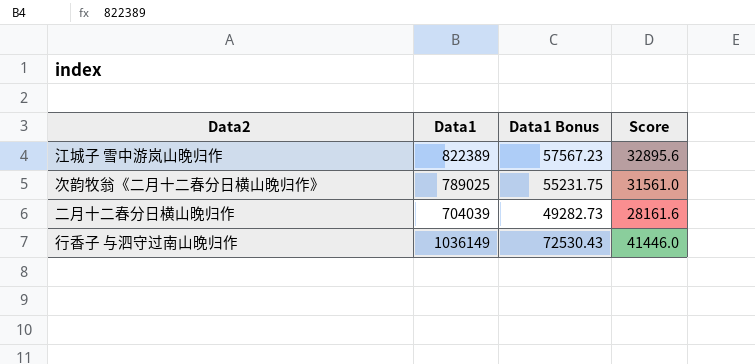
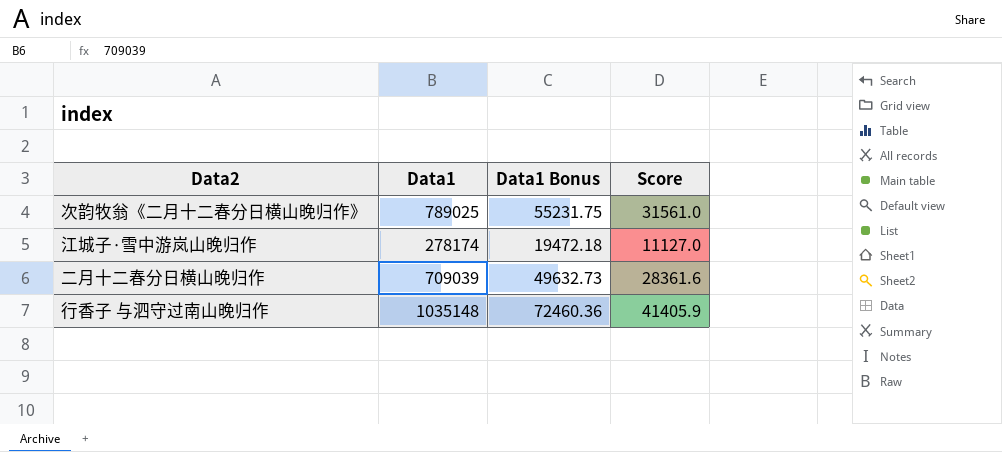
row 江城子 雪中游岚山晚归作: 822389 | 57567.23 | 32895.6 -> none
row 江城子·雪中游岚山晚归作: none -> 278174 | 19472.18 | 11127.0
二月十二春分日横山晚归作 | Data1: 704039 -> 709039
二月十二春分日横山晚归作 | Data1 Bonus: 49282.73 -> 49632.73
二月十二春分日横山晚归作 | Score: 28161.6 -> 28361.6
行香子 与泗守过南山晚归作 | Data1: 1036149 -> 1035148
行香子 与泗守过南山晚归作 | Data1 Bonus: 72530.43 -> 72460.36
行香子 与泗守过南山晚归作 | Score: 41446.0 -> 41405.9

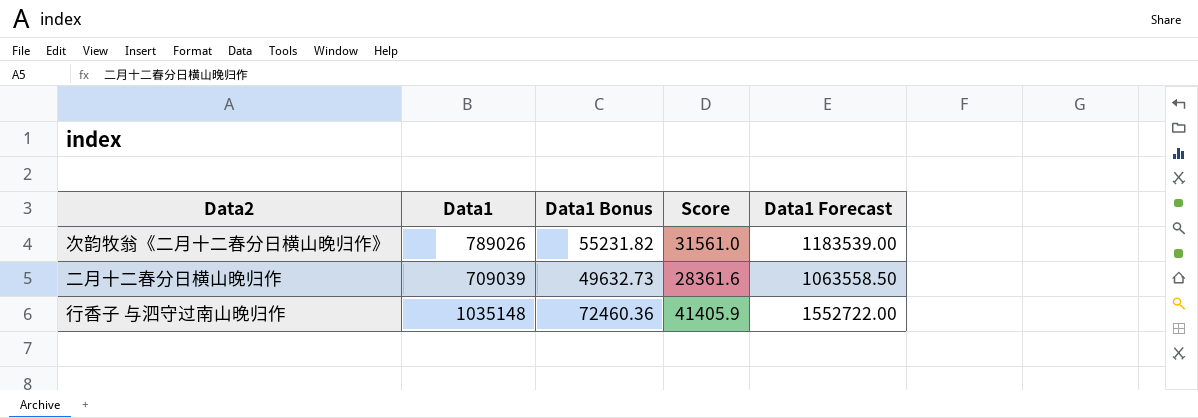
column Data1 Forecast | formula: none -> [Data1] * 1.5
row 江城子·雪中游岚山晚归作: 278174 | 19472.18 | 11127.0 -> none
次韵牧翁《二月十二春分日横山晚归作》 | Data1: 789025 -> 789026
次韵牧翁《二月十二春分日横山晚归作》 | Data1 Bonus: 55231.75 -> 55231.82

